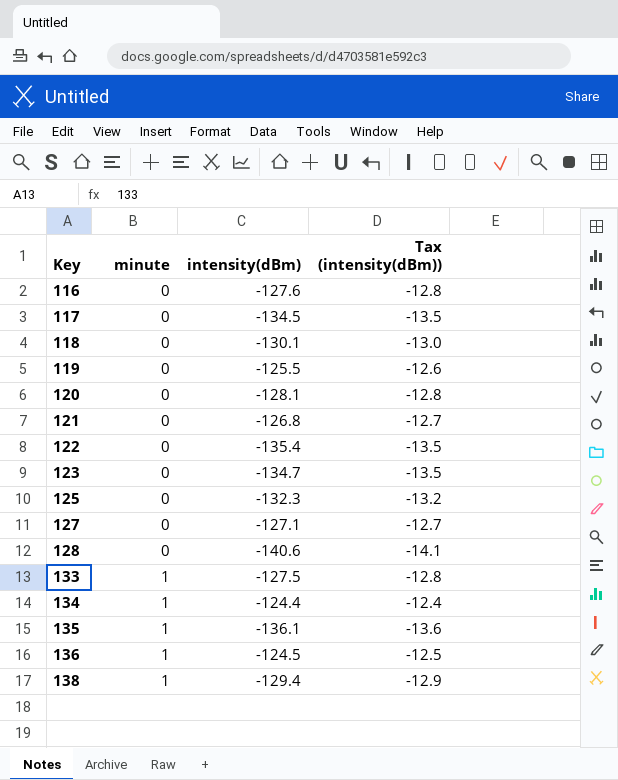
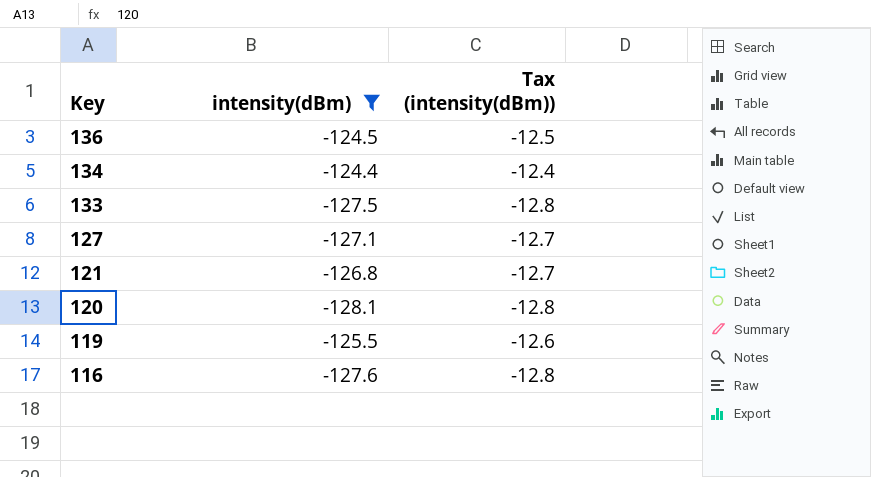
filter: none -> intensity(dBm) >= -128.1
row order: Key ascending -> Key descending
column minute | position: 2 -> none

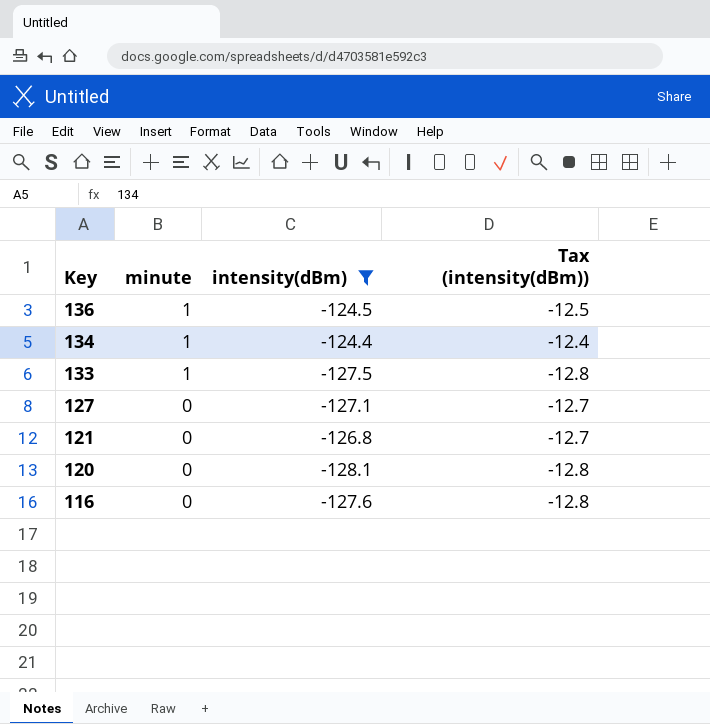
column minute | position: none -> 2
row 119: -125.5 | -12.6 -> none

